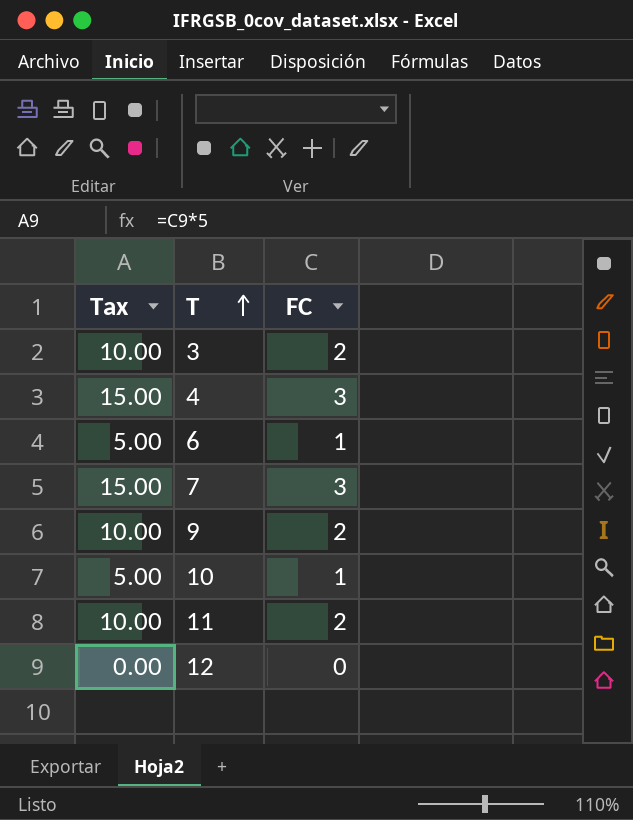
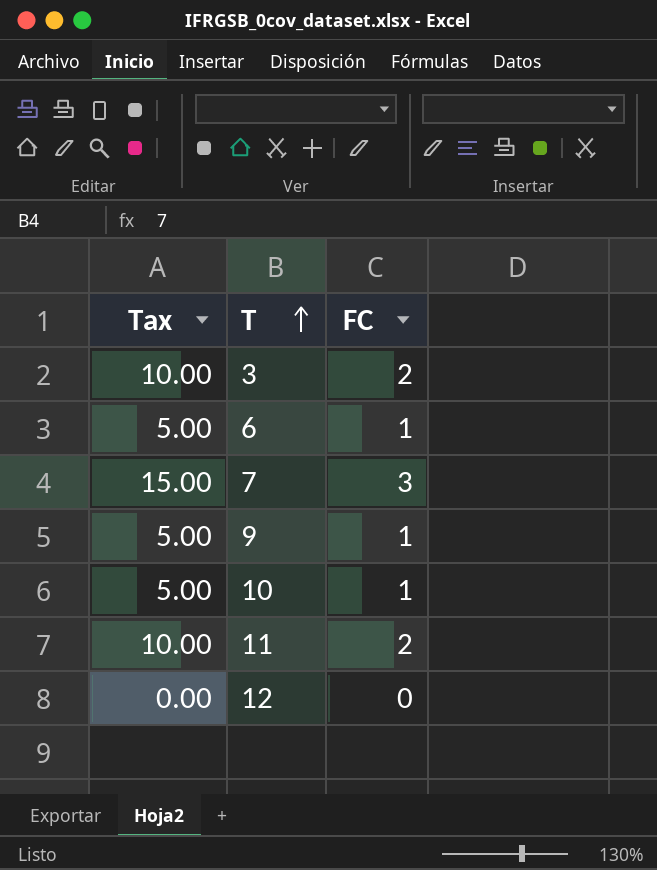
row 4: 15.00 | 3 -> none
9 | Tax: 10.00 -> 5.00
9 | FC: 2 -> 1

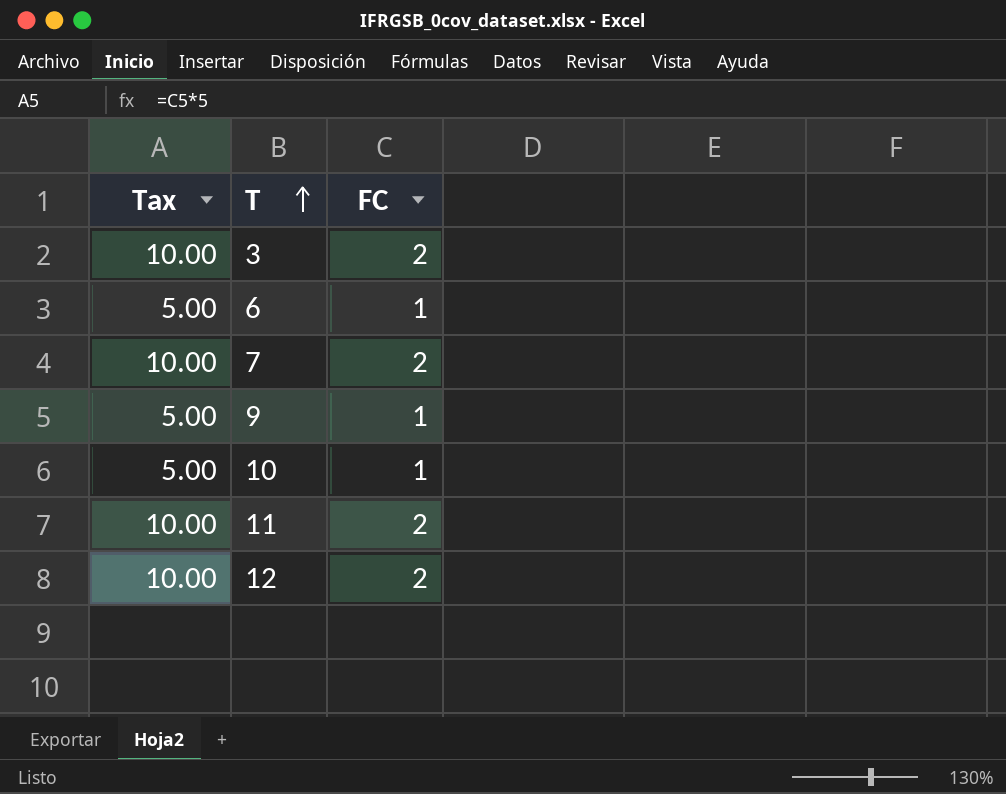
7 | Tax: 15.00 -> 10.00
7 | FC: 3 -> 2
12 | Tax: 0.00 -> 10.00
12 | FC: 0 -> 2

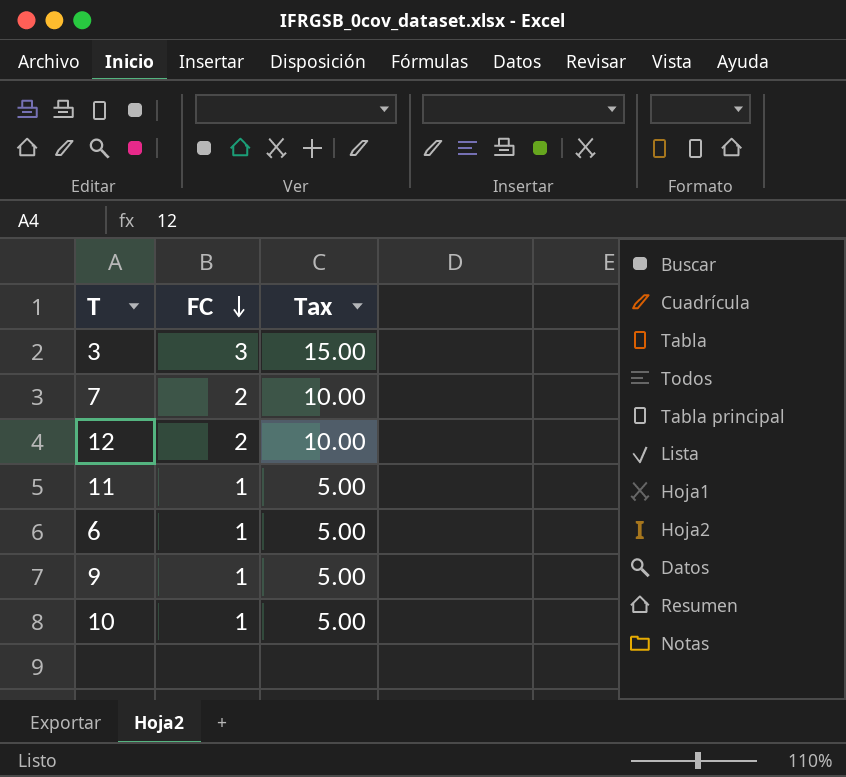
row order: T ascending -> FC descending
column Tax | position: 1 -> 3
3 | FC: 2 -> 3
3 | Tax: 10.00 -> 15.00
11 | FC: 2 -> 1
11 | Tax: 10.00 -> 5.00

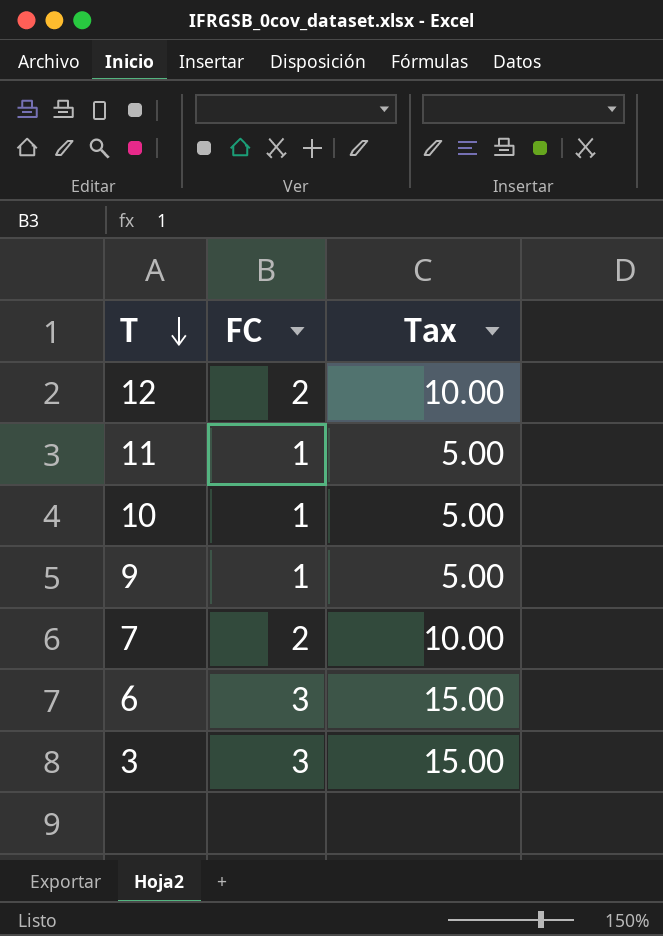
row order: FC descending -> T descending
6 | FC: 1 -> 3
6 | Tax: 5.00 -> 15.00

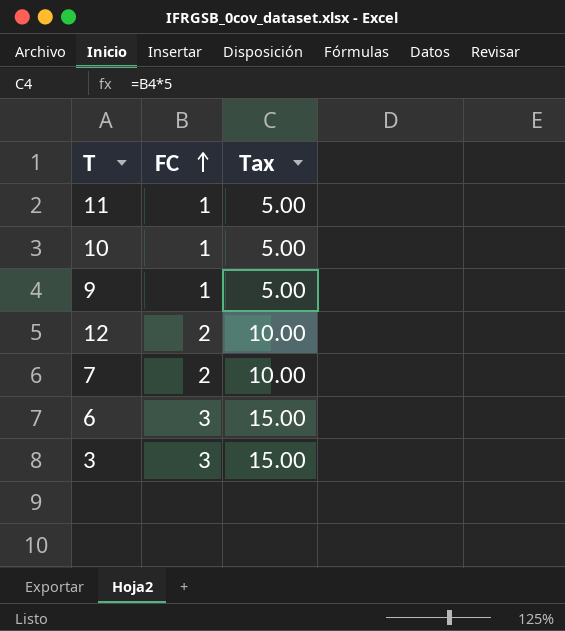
row order: T descending -> FC ascending

